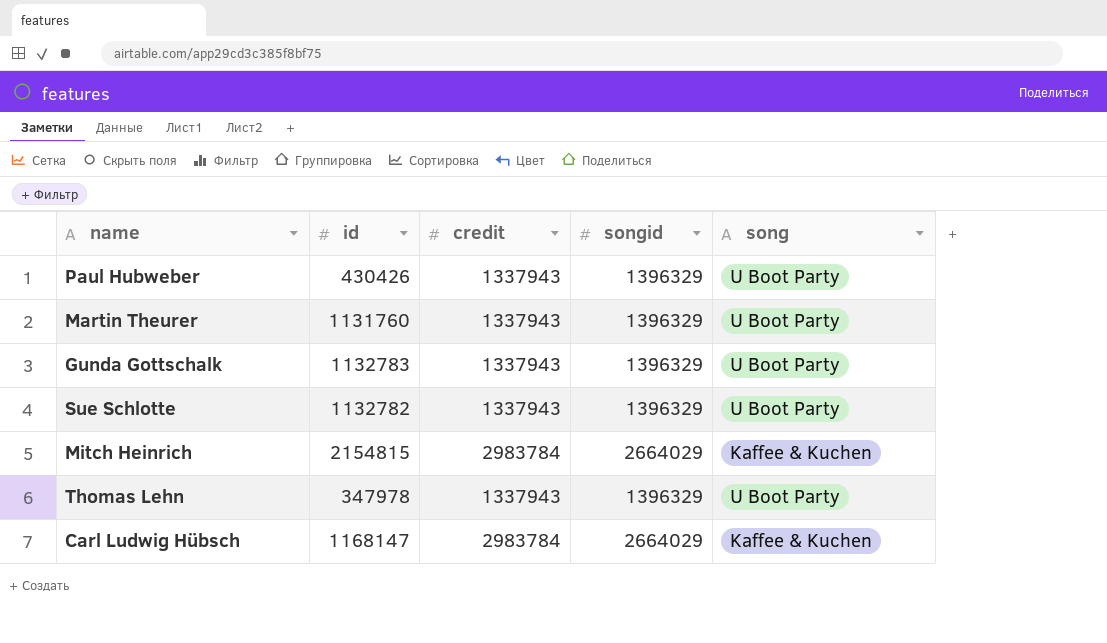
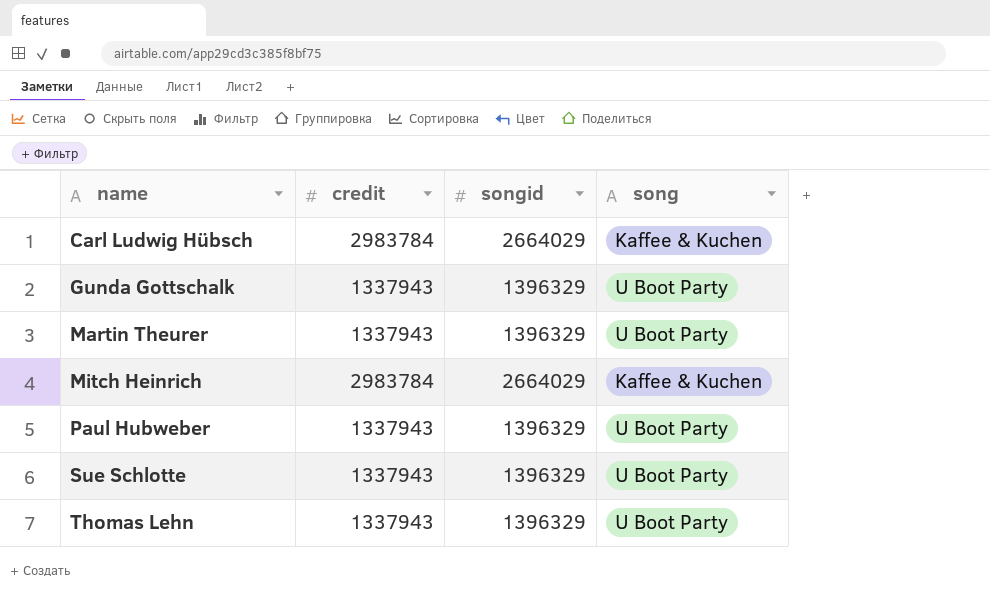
row order: none -> name ascending
column id | position: 2 -> none

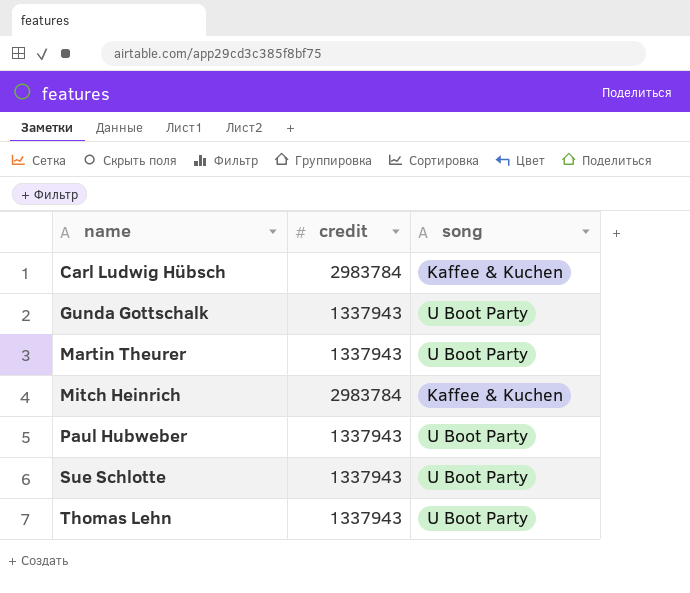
column songid | position: 3 -> none

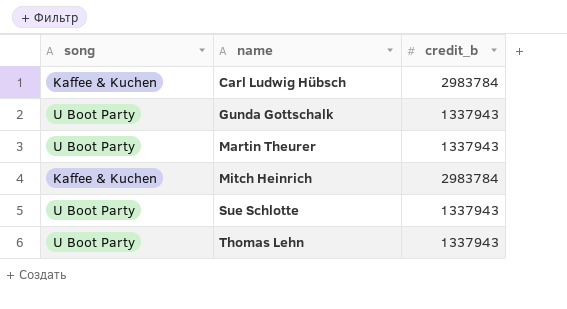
column song | position: 3 -> 1
column name: credit -> credit_b
row Paul Hubweber: 1337943 | U Boot Party -> none

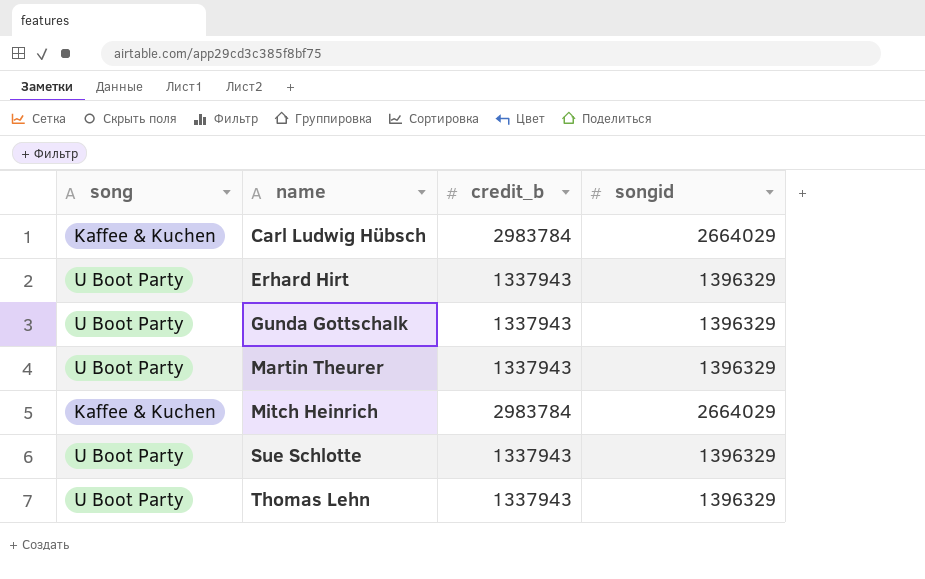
column songid | position: none -> 4
row Erhard Hirt: none -> U Boot Party | 1337943 | 1396329

